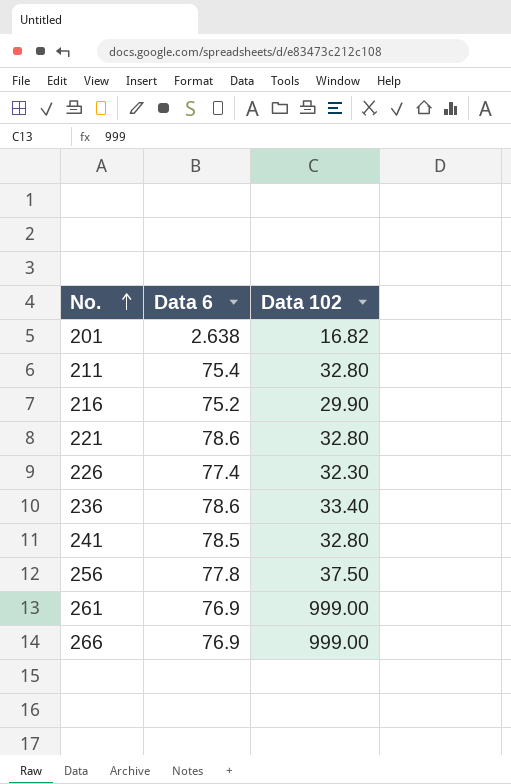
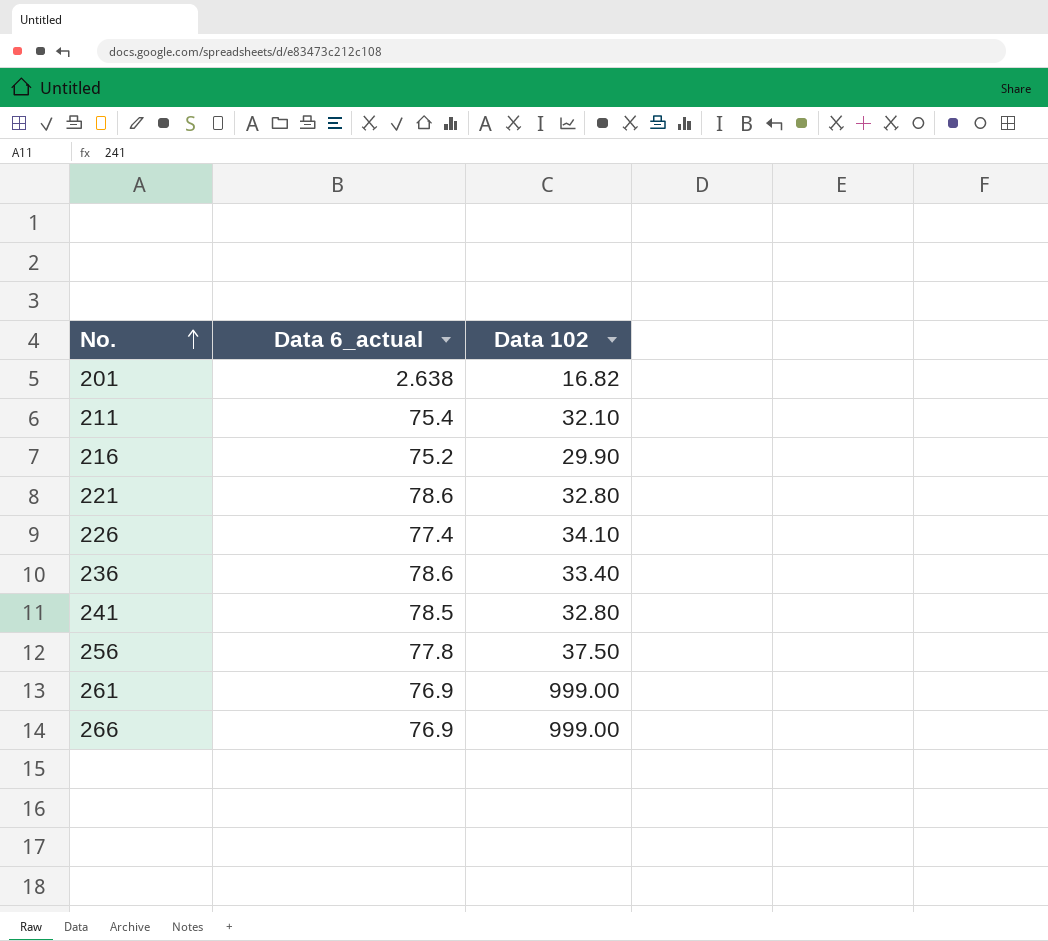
column name: Data 6 -> Data 6_actual
211 | Data 102: 32.80 -> 32.10
226 | Data 102: 32.30 -> 34.10

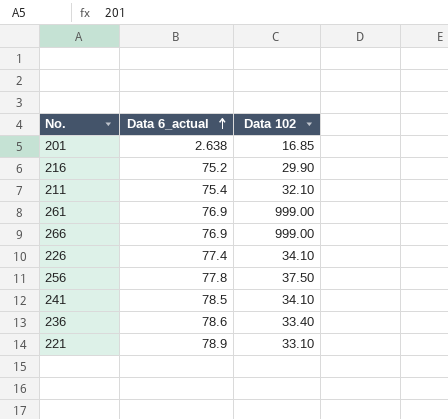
row order: No. ascending -> Data 6_actual ascending
201 | Data 102: 16.82 -> 16.85
241 | Data 102: 32.80 -> 34.10
221 | Data 6_actual: 78.6 -> 78.9
221 | Data 102: 32.80 -> 33.10

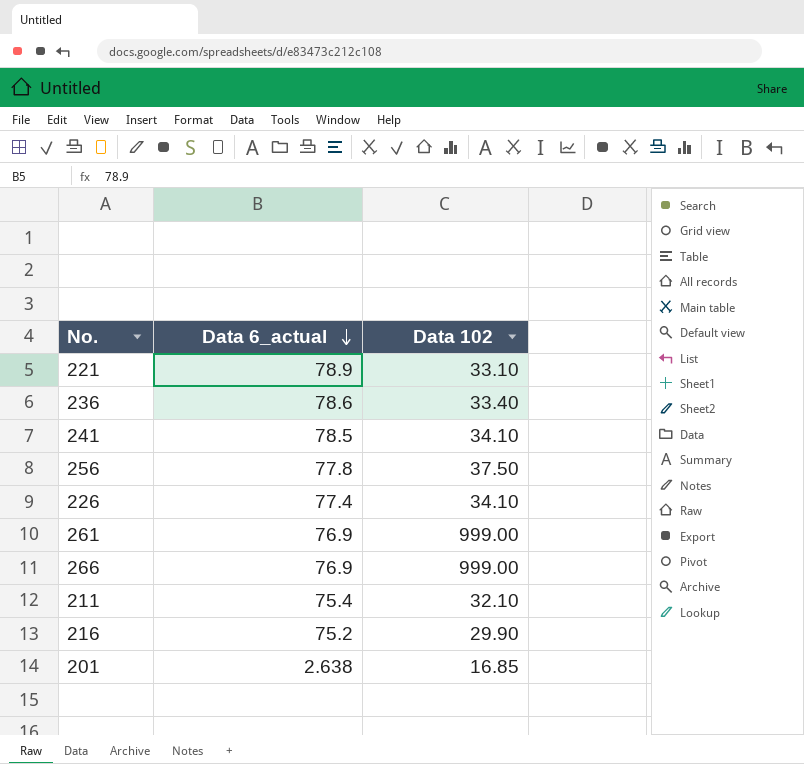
row order: Data 6_actual ascending -> Data 6_actual descending

